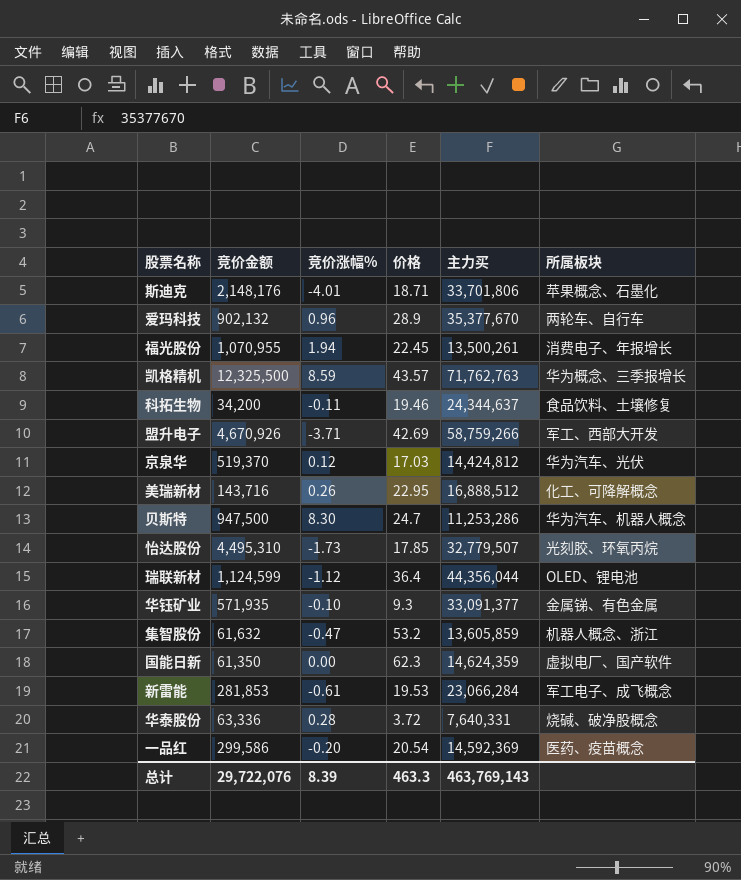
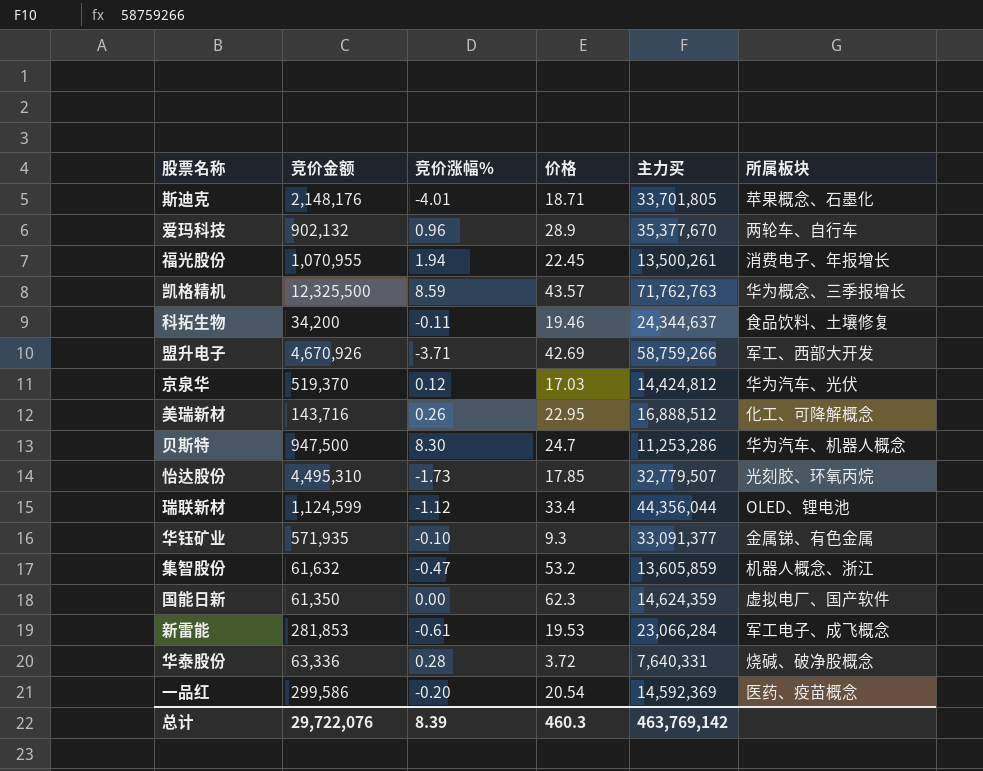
斯迪克 | 主力买: 33,701,806 -> 33,701,805
瑞联新材 | 价格: 36.4 -> 33.4
总计 | 价格: 463.3 -> 460.3
总计 | 主力买: 463,769,143 -> 463,769,142

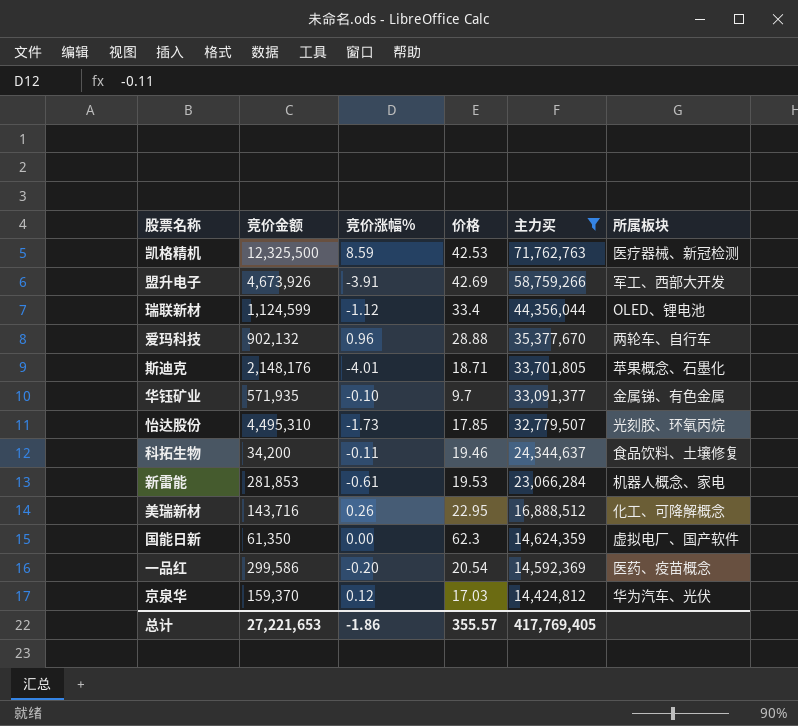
filter: none -> 主力买 >= 14,424,812
row order: none -> 主力买 descending
凯格精机 | 价格: 43.57 -> 42.53
凯格精机 | 所属板块: 华为概念、三季报增长 -> 医疗器械、新冠检测
盟升电子 | 竞价金额: 4,670,926 -> 4,673,926
盟升电子 | 竞价涨幅%: -3.71 -> -3.91
爱玛科技 | 价格: 28.9 -> 28.88
华钰矿业 | 价格: 9.3 -> 9.7
新雷能 | 所属板块: 军工电子、成飞概念 -> 机器人概念、家电
京泉华 | 竞价金额: 519,370 -> 159,370
总计 | 竞价金额: 29,722,076 -> 27,221,653
总计 | 竞价涨幅%: 8.39 -> -1.86
总计 | 价格: 460.3 -> 355.57
总计 | 主力买: 463,769,142 -> 417,769,405

